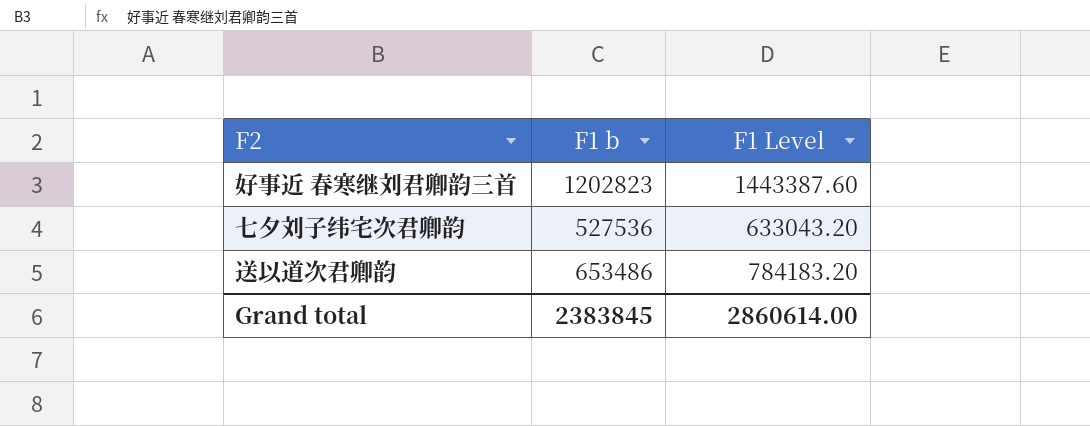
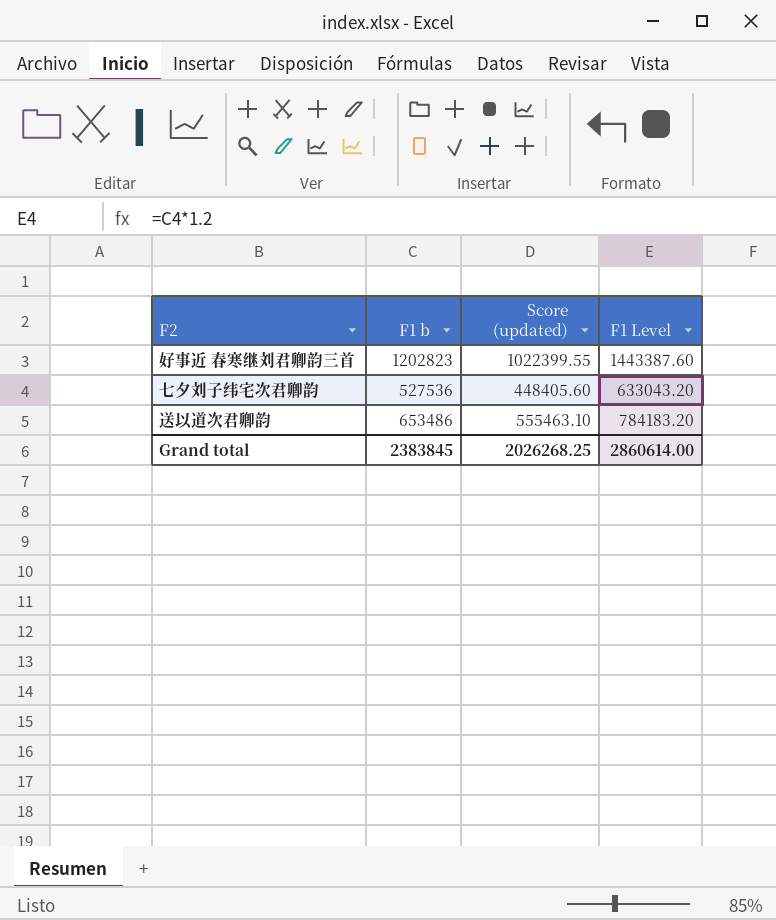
column Score (updated) | formula: none -> [F1 b] * 0.85

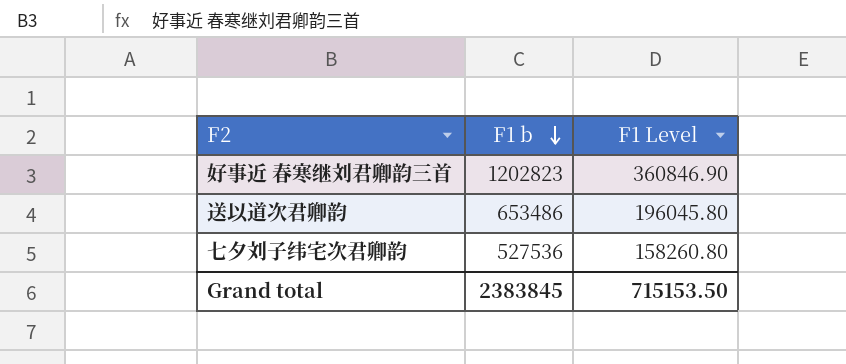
row order: none -> F1 b descending
column Score (updated) | formula: [F1 b] * 0.85 -> none
column F1 Level | formula: [F1 b] * 1.2 -> [F1 b] * 0.3
Grand total | F1 Level: 2860614.00 -> 715153.50

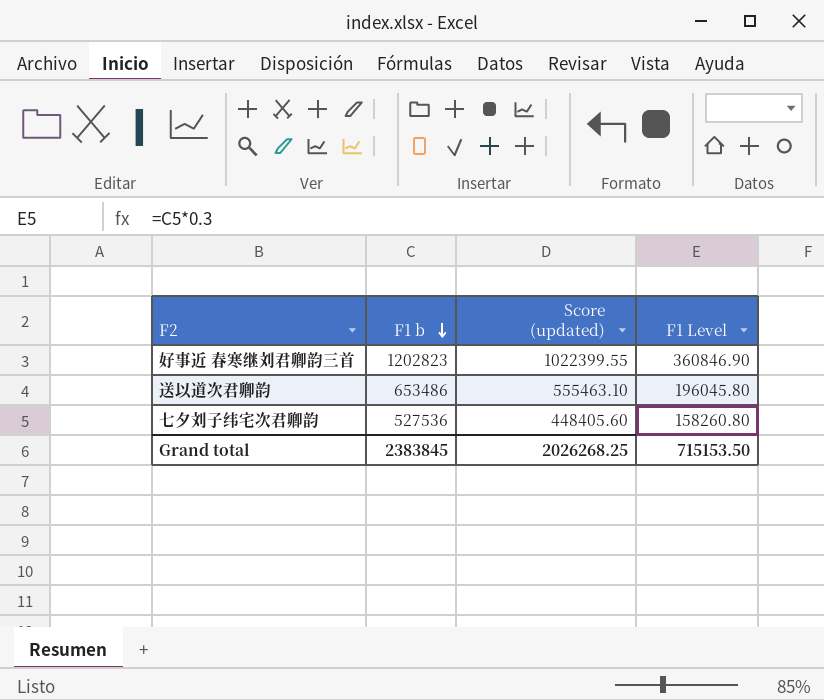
column Score (updated) | formula: none -> [F1 b] * 0.85

